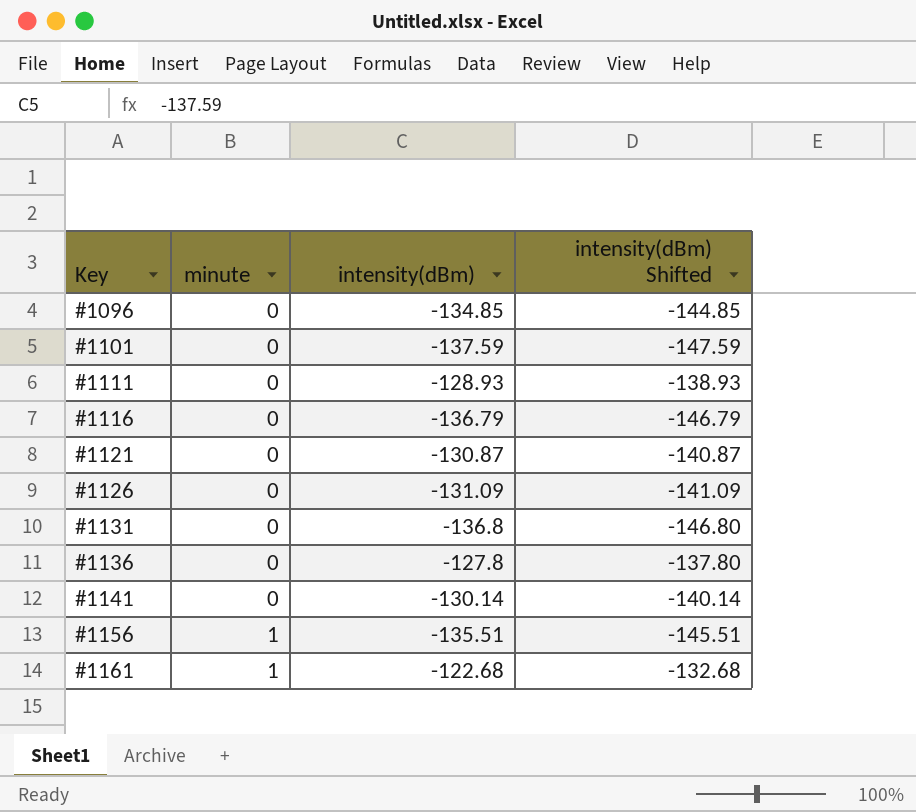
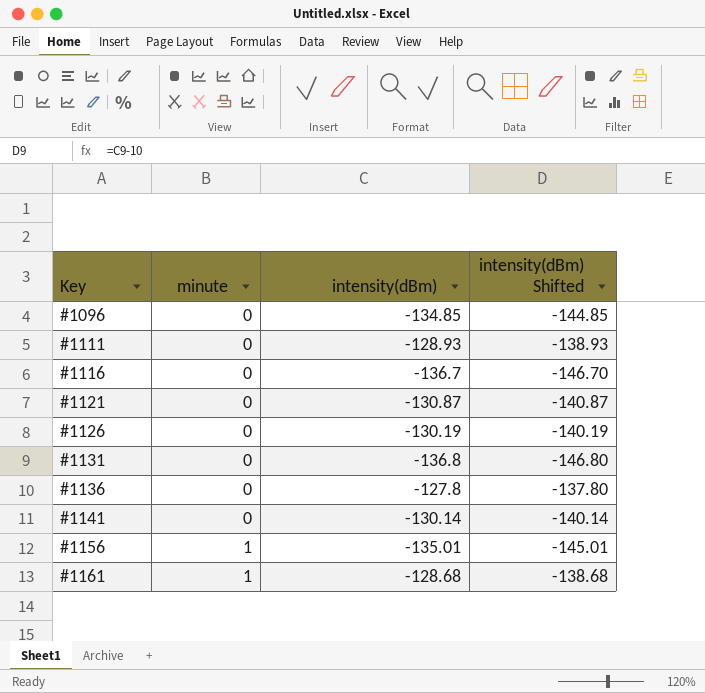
row #1101: 0 | -137.59 | -147.59 -> none
#1116 | intensity(dBm): -136.79 -> -136.7
#1116 | intensity(dBm) Shifted: -146.79 -> -146.70
#1126 | intensity(dBm): -131.09 -> -130.19
#1126 | intensity(dBm) Shifted: -141.09 -> -140.19
#1156 | intensity(dBm): -135.51 -> -135.01
#1156 | intensity(dBm) Shifted: -145.51 -> -145.01
#1161 | intensity(dBm): -122.68 -> -128.68
#1161 | intensity(dBm) Shifted: -132.68 -> -138.68

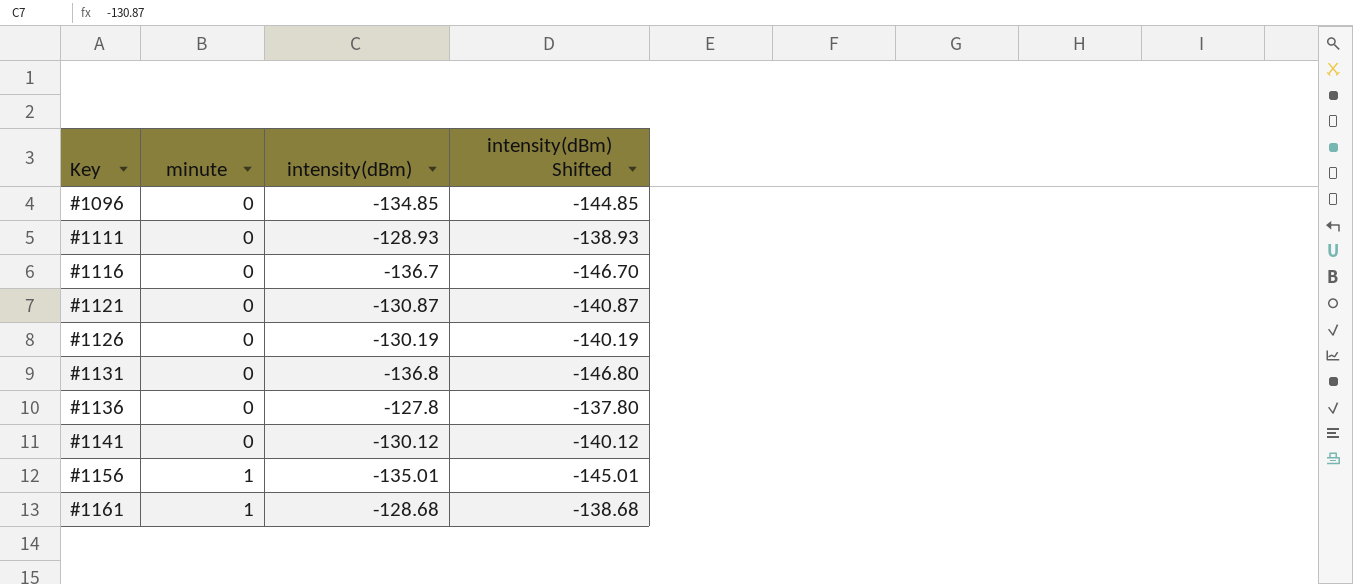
#1141 | intensity(dBm): -130.14 -> -130.12
#1141 | intensity(dBm) Shifted: -140.14 -> -140.12

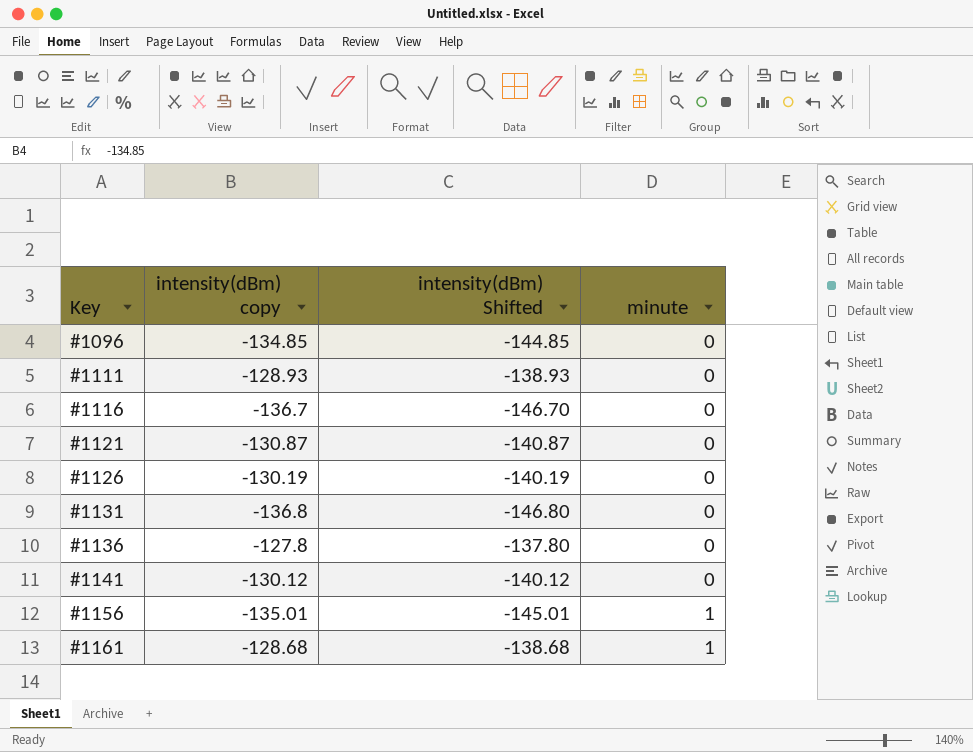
column name: intensity(dBm) -> intensity(dBm) copy
column minute | position: 2 -> 4

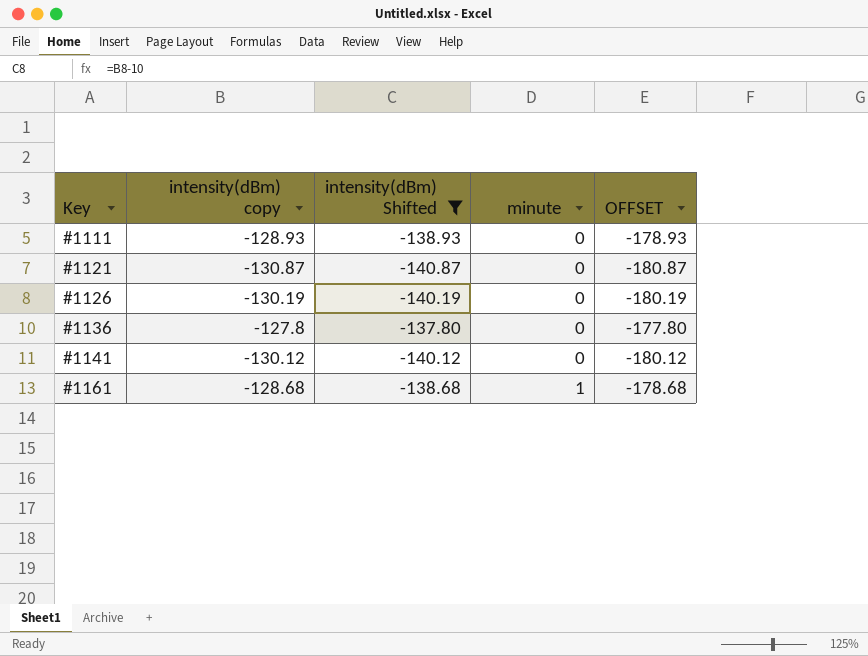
filter: none -> intensity(dBm) Shifted >= -140.87
column OFFSET | formula: none -> [intensity(dBm) copy] - 50

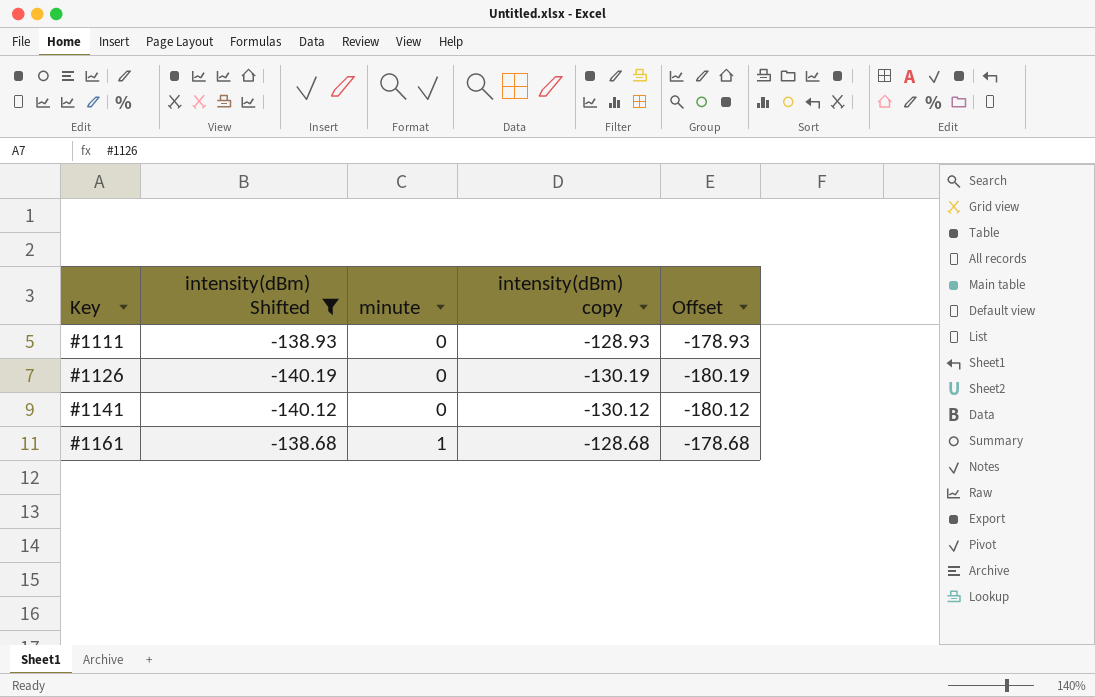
column intensity(dBm) copy | position: 2 -> 4
column name: OFFSET -> Offset
row #1121: -130.87 | -140.87 | 0 | -180.87 -> none
row #1136: -127.8 | -137.80 | 0 | -177.80 -> none

